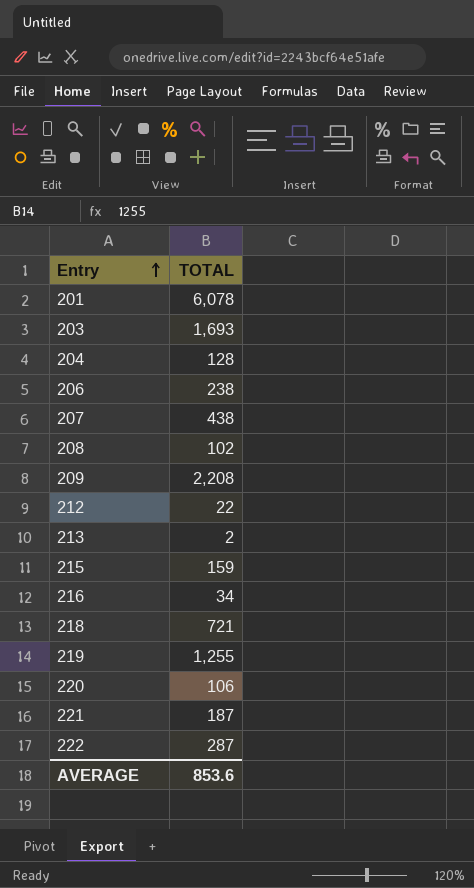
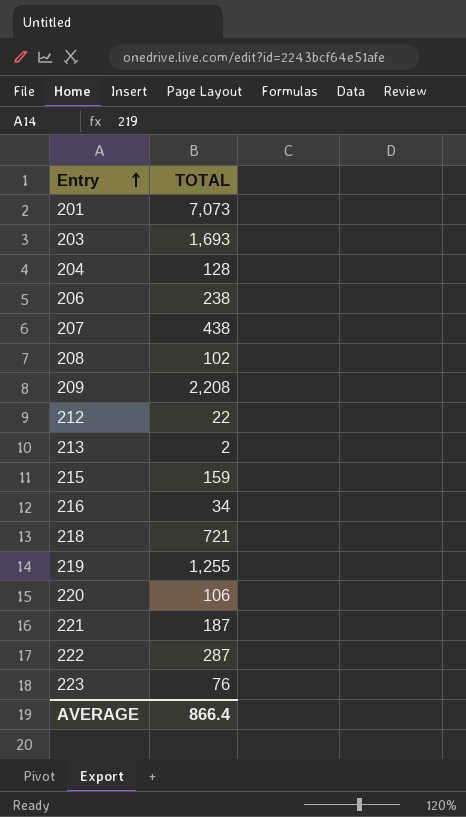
201 | TOTAL: 6,078 -> 7,073
row 223: none -> 76
AVERAGE | TOTAL: 853.6 -> 866.4

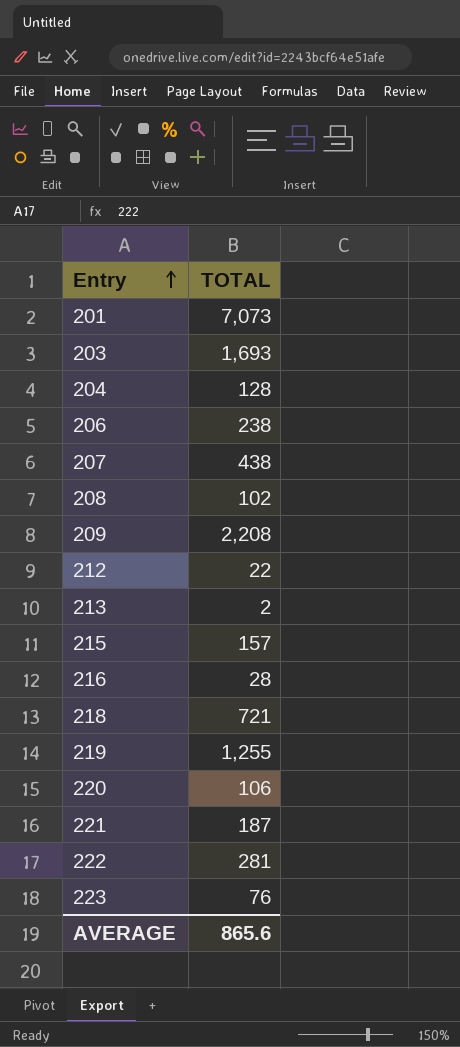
215 | TOTAL: 159 -> 157
216 | TOTAL: 34 -> 28
222 | TOTAL: 287 -> 281
AVERAGE | TOTAL: 866.4 -> 865.6

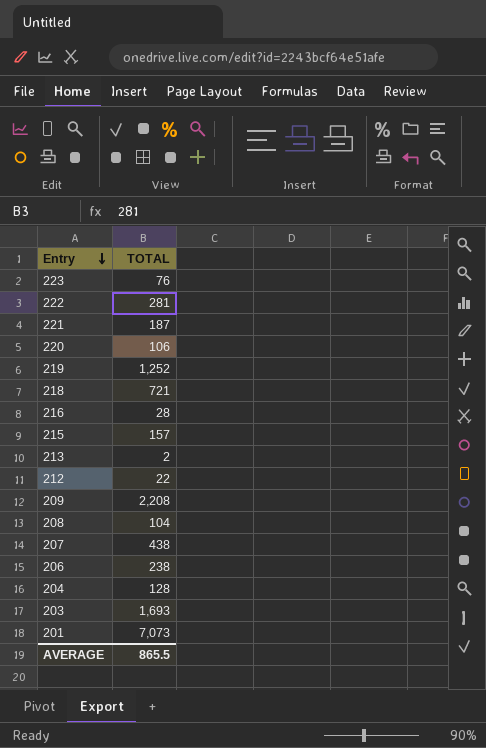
row order: Entry ascending -> Entry descending
219 | TOTAL: 1,255 -> 1,252
208 | TOTAL: 102 -> 104
AVERAGE | TOTAL: 865.6 -> 865.5

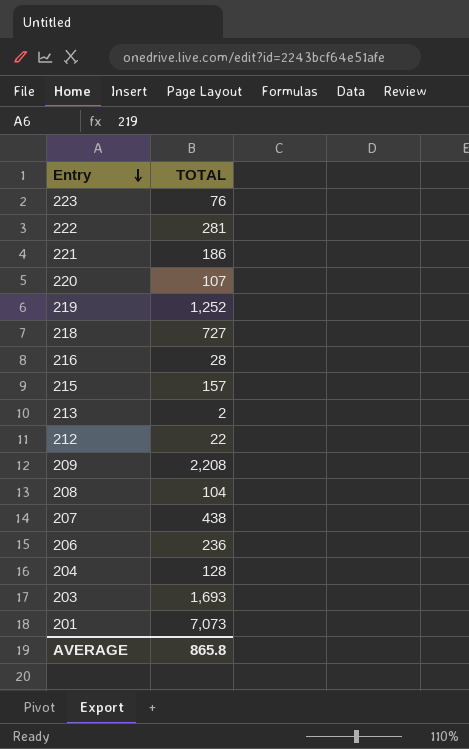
221 | TOTAL: 187 -> 186
220 | TOTAL: 106 -> 107
218 | TOTAL: 721 -> 727
206 | TOTAL: 238 -> 236
AVERAGE | TOTAL: 865.5 -> 865.8

